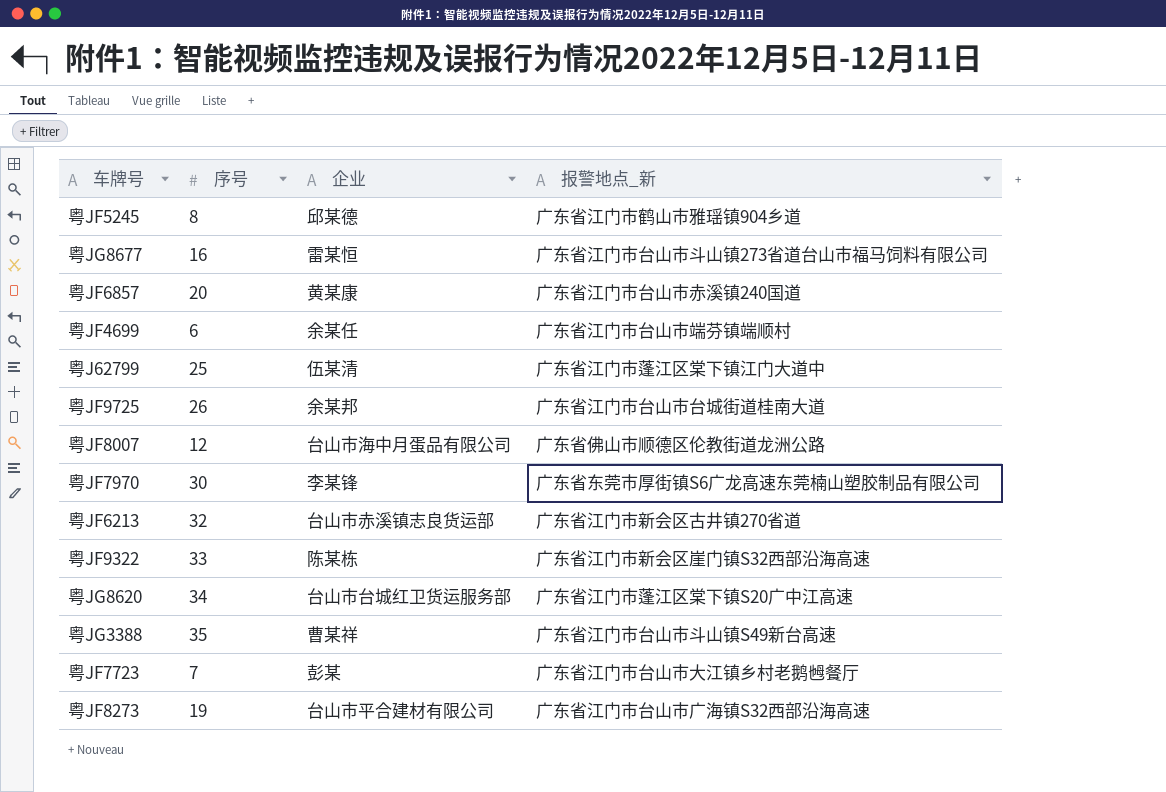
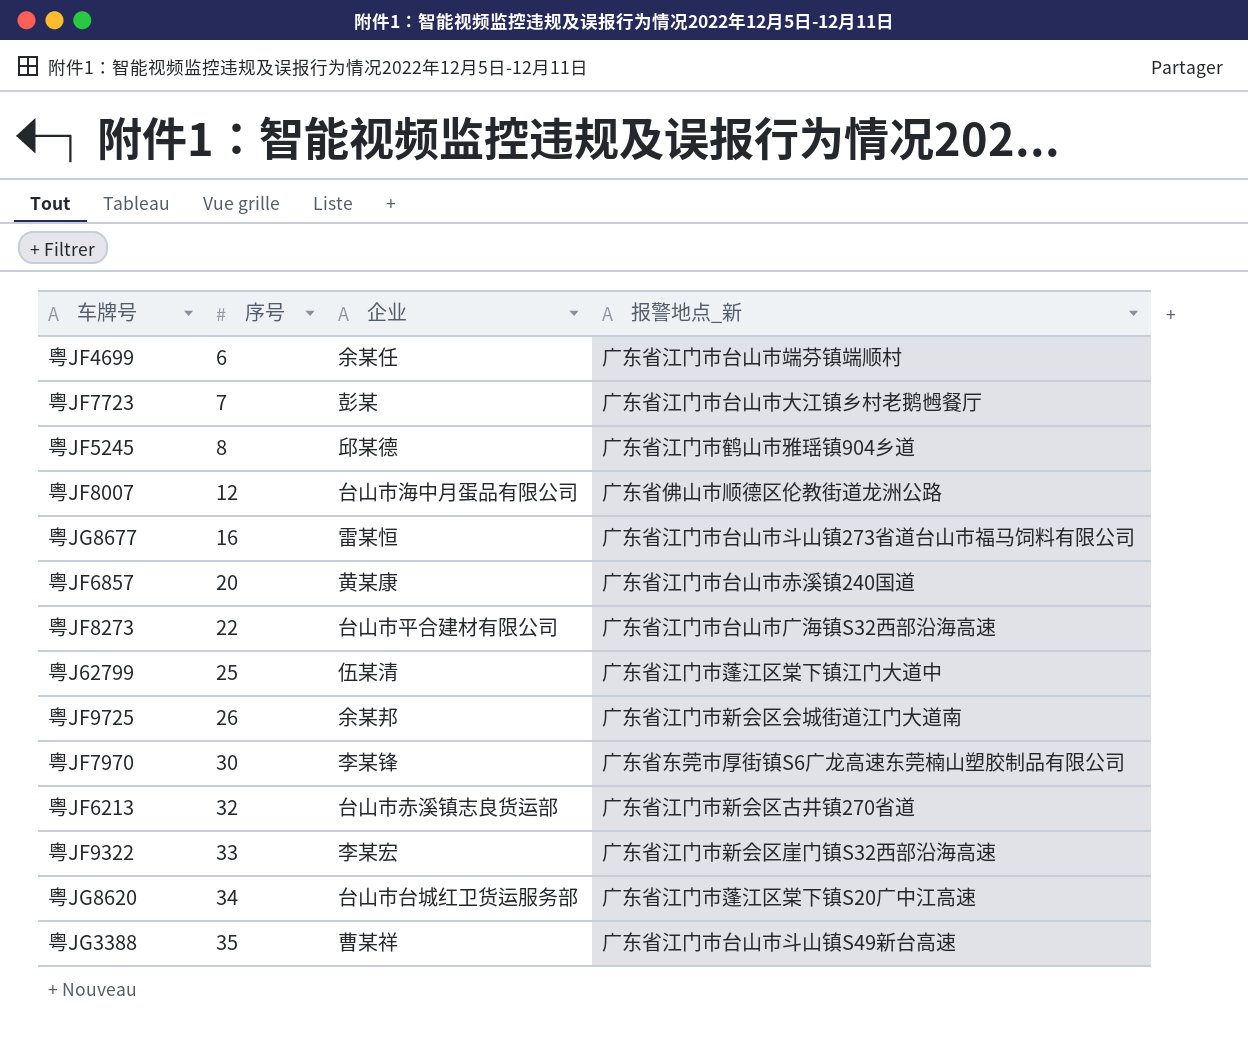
row order: none -> 序号 ascending
粤JF8273 | 序号: 19 -> 22
粤JF9725 | 报警地点_新: 广东省江门市台山市台城街道桂南大道 -> 广东省江门市新会区会城街道江门大道南
粤JF9322 | 企业: 陈某栋 -> 李某宏

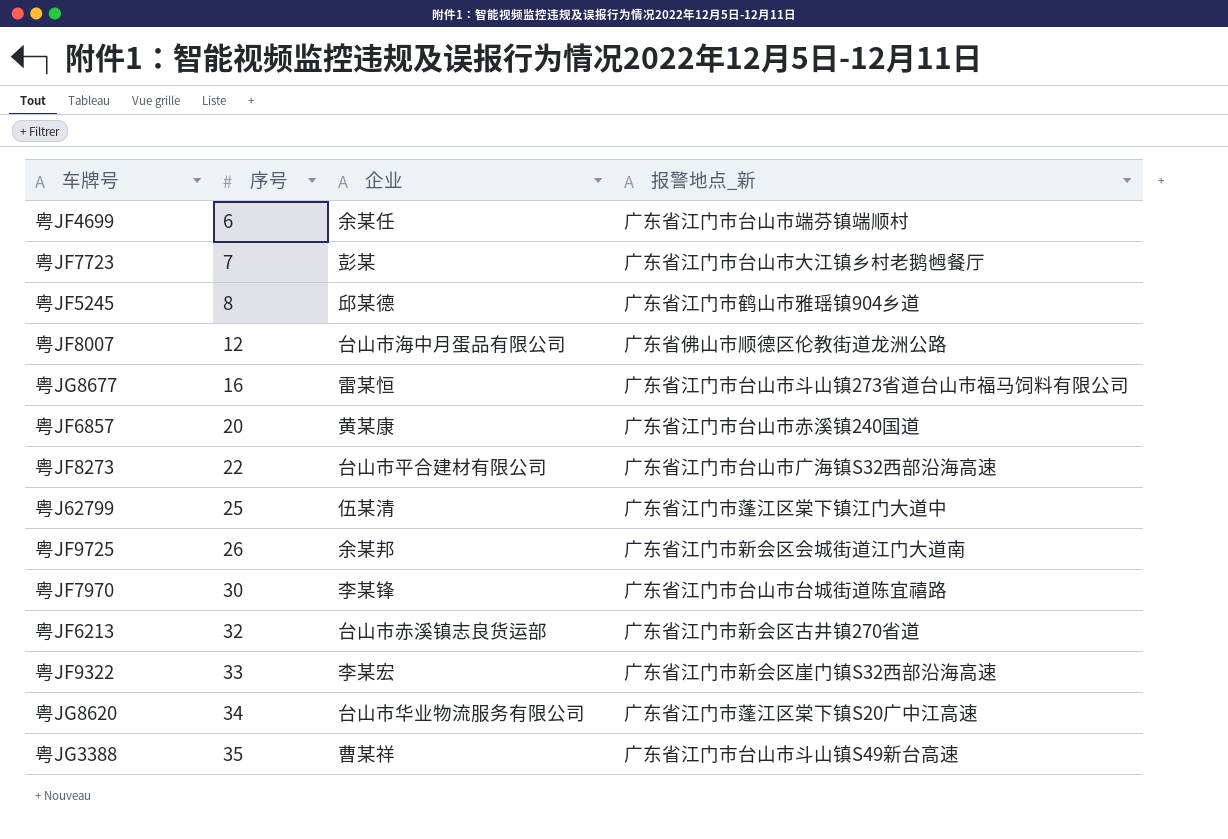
粤JF7970 | 报警地点_新: 广东省东莞市厚街镇S6广龙高速东莞楠山塑胶制品有限公司 -> 广东省江门市台山市台城街道陈宜禧路
粤JG8620 | 企业: 台山市台城红卫货运服务部 -> 台山市华业物流服务有限公司

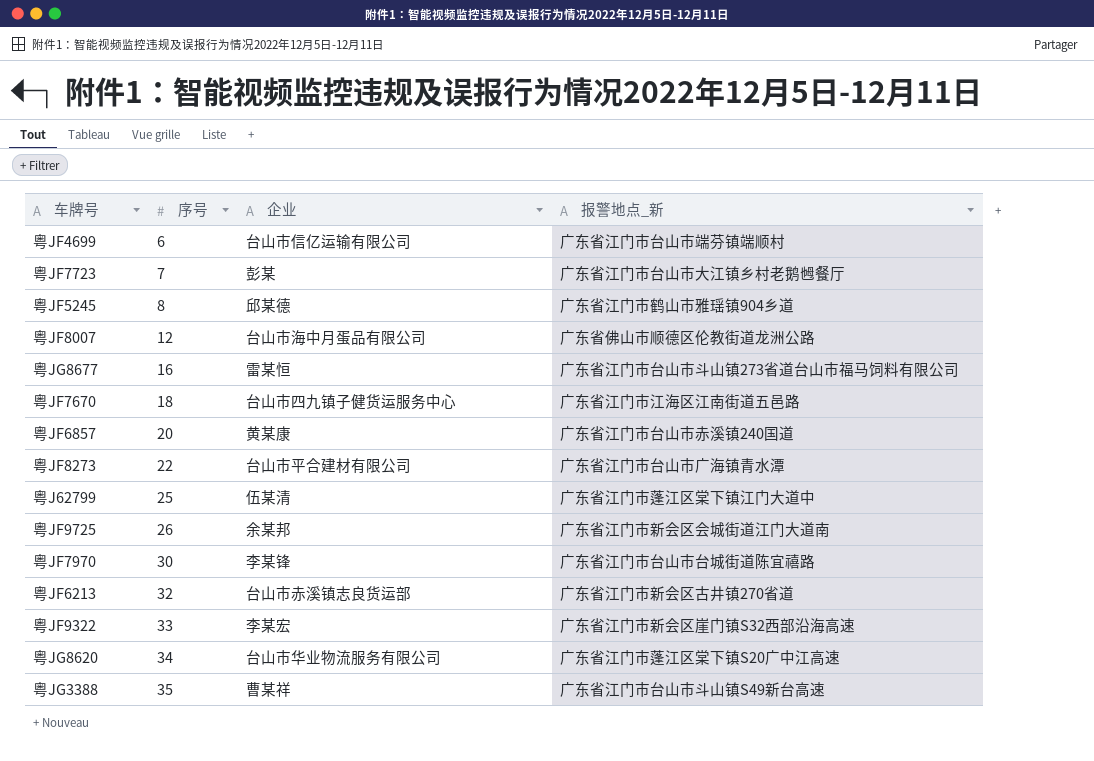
粤JF4699 | 企业: 余某任 -> 台山市信亿运输有限公司
row 粤JF7670: none -> 18 | 台山市四九镇子健货运服务中心 | 广东省江门市江海区江南街道五邑路
粤JF8273 | 报警地点_新: 广东省江门市台山市广海镇S32西部沿海高速 -> 广东省江门市台山市广海镇青水潭

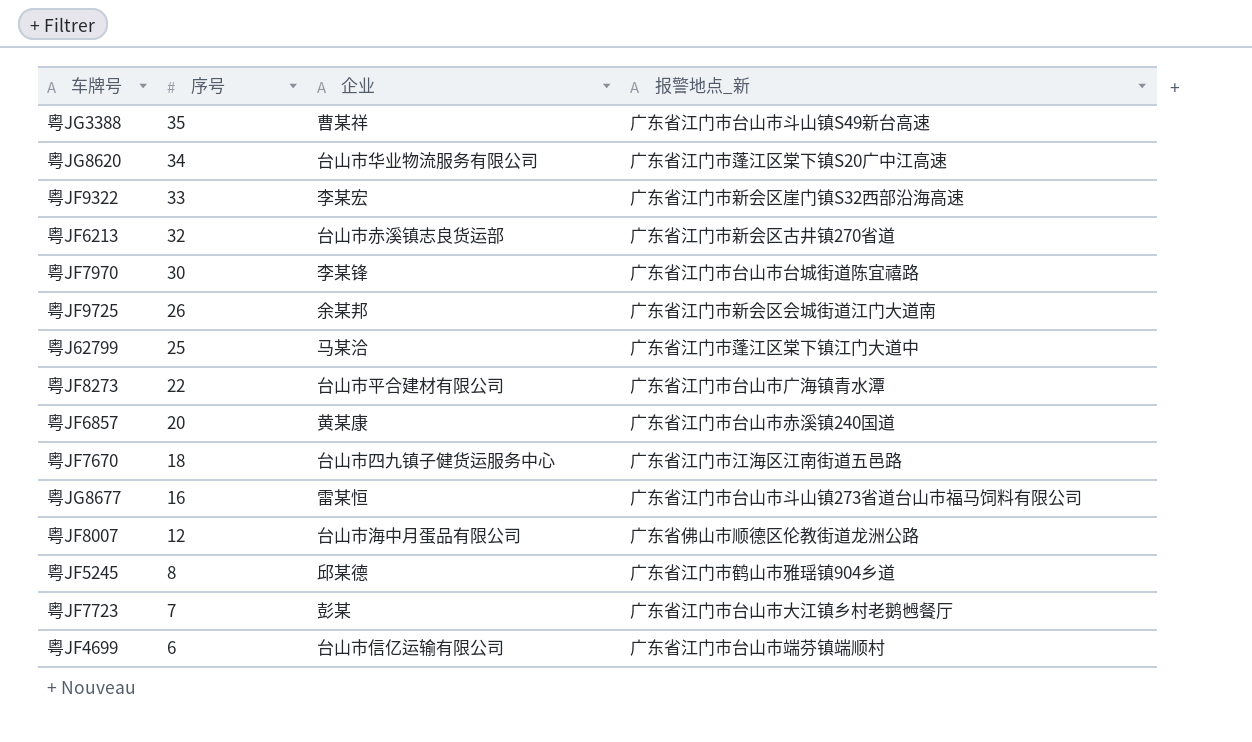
row order: 序号 ascending -> 序号 descending
粤J62799 | 企业: 伍某清 -> 马某洽

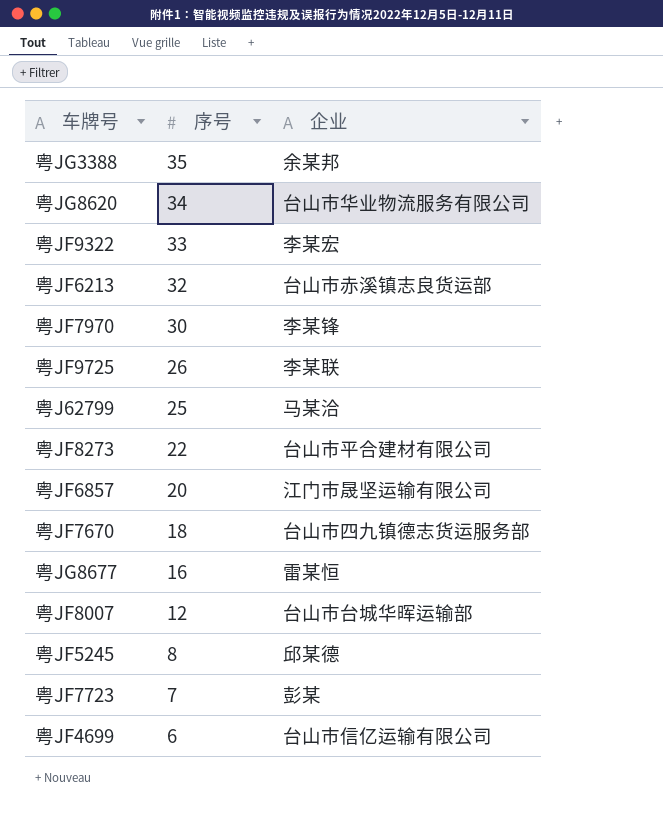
column 报警地点_新 | position: 4 -> none
粤JG3388 | 企业: 曹某祥 -> 余某邦
粤JF9725 | 企业: 余某邦 -> 李某联
粤JF6857 | 企业: 黄某康 -> 江门市晟坚运输有限公司
粤JF7670 | 企业: 台山市四九镇子健货运服务中心 -> 台山市四九镇德志货运服务部
粤JF8007 | 企业: 台山市海中月蛋品有限公司 -> 台山市台城华晖运输部

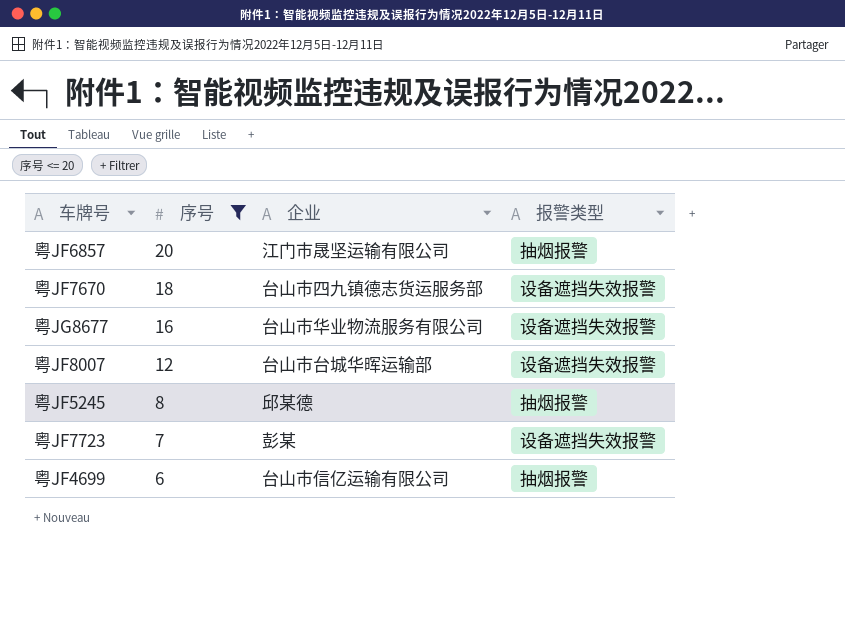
filter: none -> 序号 <= 20
column 报警类型 | position: none -> 4
粤JG8677 | 企业: 雷某恒 -> 台山市华业物流服务有限公司

